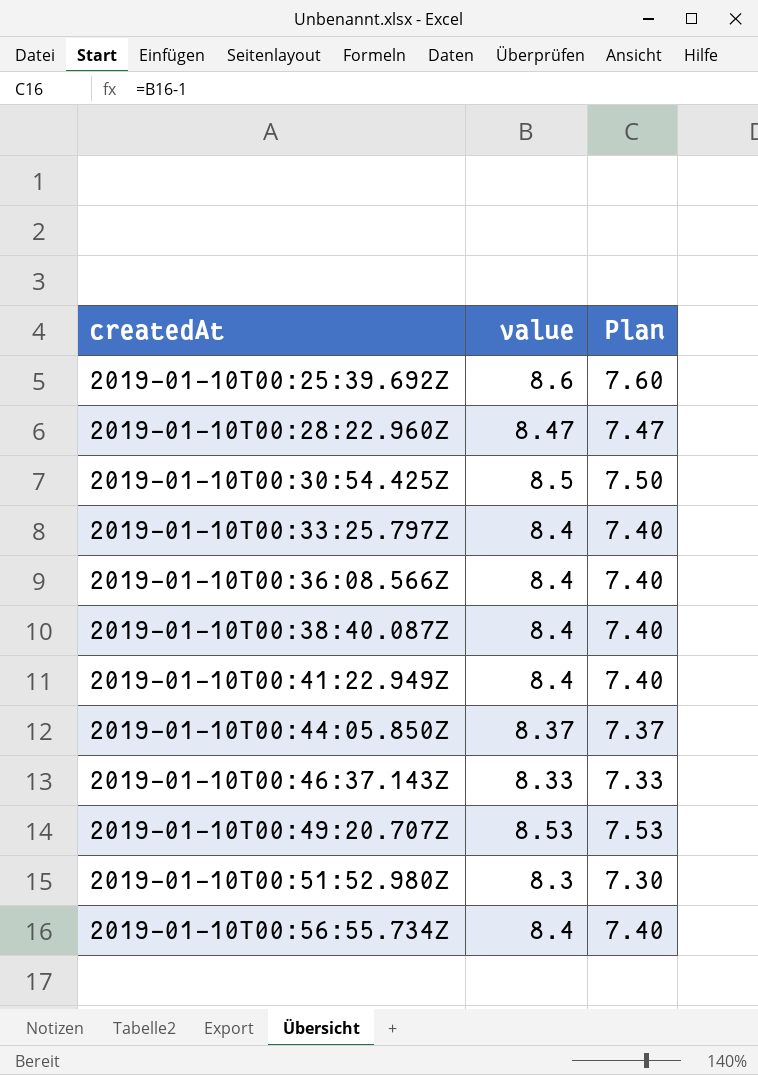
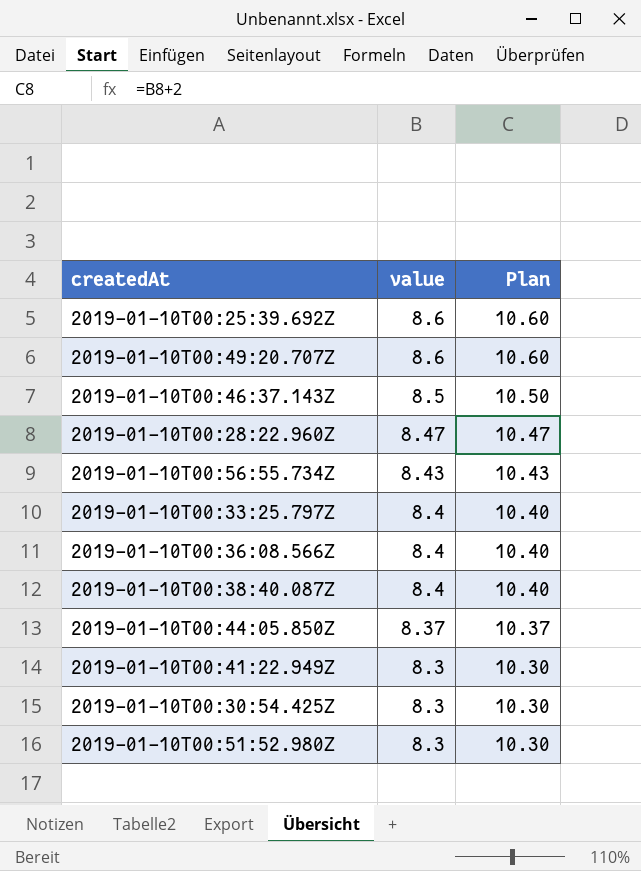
row order: createdAt ascending -> value descending
column Plan | formula: [value] - 1 -> [value] + 2
2019-01-10T00:49:20.707Z | value: 8.53 -> 8.6
2019-01-10T00:46:37.143Z | value: 8.33 -> 8.5
2019-01-10T00:56:55.734Z | value: 8.4 -> 8.43
2019-01-10T00:41:22.949Z | value: 8.4 -> 8.3
2019-01-10T00:30:54.425Z | value: 8.5 -> 8.3

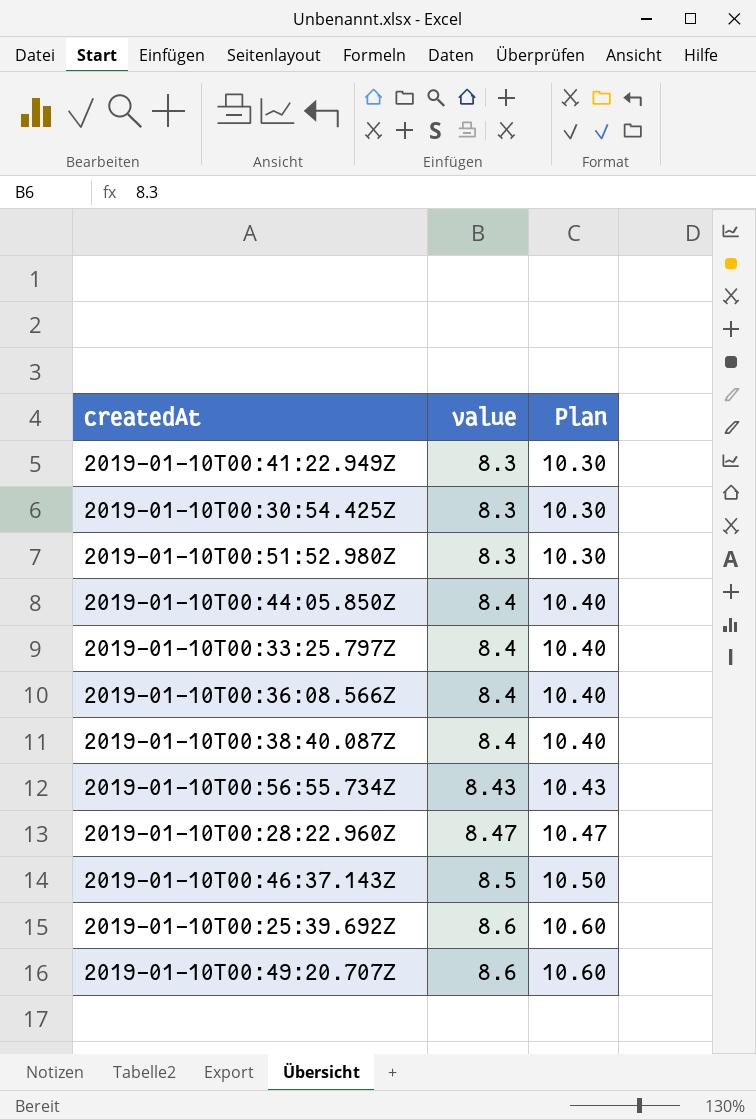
row order: value descending -> value ascending
2019-01-10T00:44:05.850Z | value: 8.37 -> 8.4
2019-01-10T00:44:05.850Z | Plan: 10.37 -> 10.40

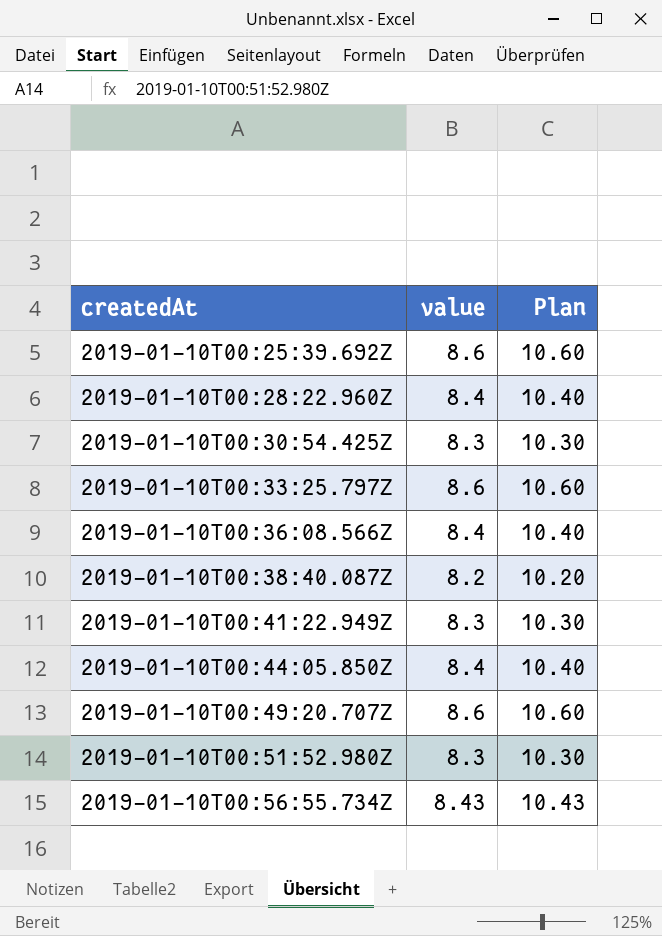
row order: value ascending -> createdAt ascending
row 2019-01-10T00:46:37.143Z: 8.5 | 10.50 -> none
2019-01-10T00:28:22.960Z | value: 8.47 -> 8.4
2019-01-10T00:28:22.960Z | Plan: 10.47 -> 10.40
2019-01-10T00:33:25.797Z | value: 8.4 -> 8.6
2019-01-10T00:33:25.797Z | Plan: 10.40 -> 10.60
2019-01-10T00:38:40.087Z | value: 8.4 -> 8.2
2019-01-10T00:38:40.087Z | Plan: 10.40 -> 10.20

